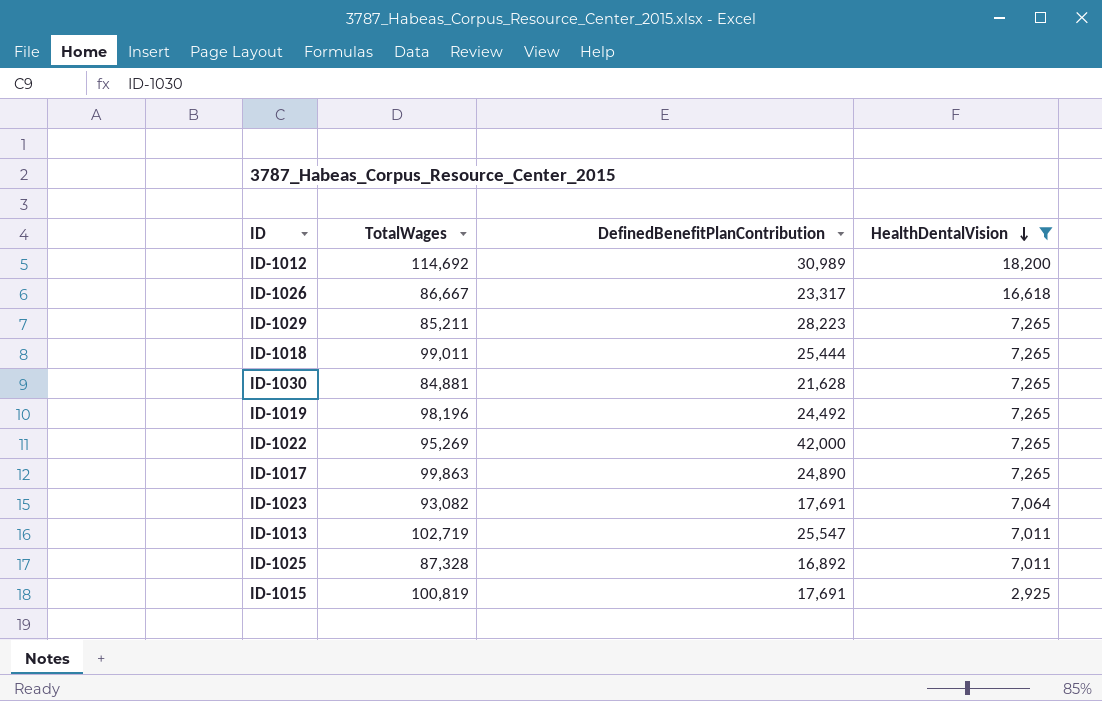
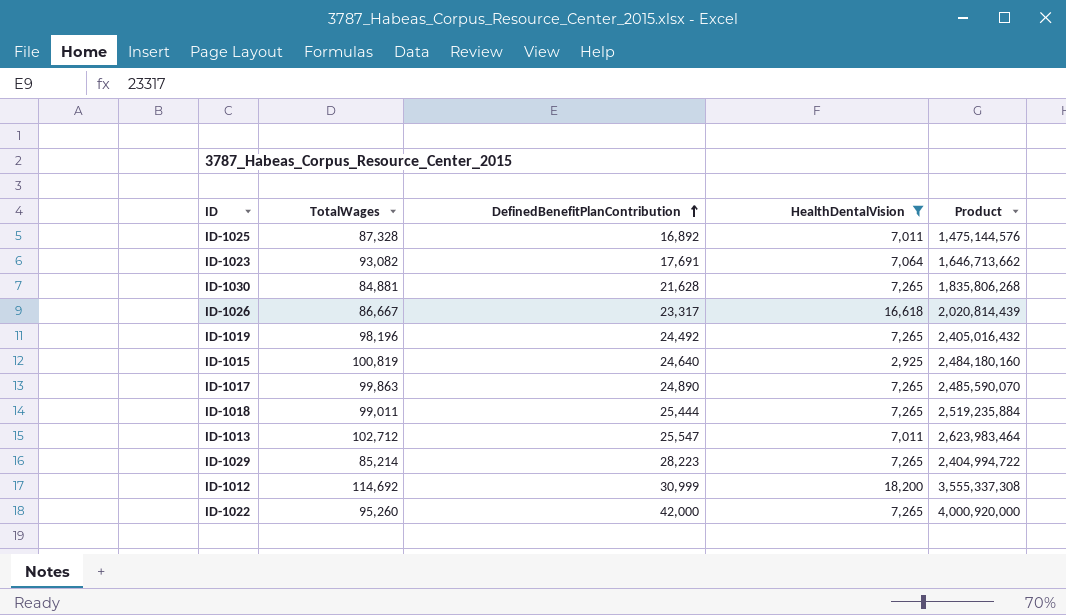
row order: HealthDentalVision descending -> DefinedBenefitPlanContribution ascending
column Product | formula: none -> [TotalWages] * [DefinedBenefitPlanContribution]
ID-1015 | DefinedBenefitPlanContribution: 17,691 -> 24,640
ID-1013 | TotalWages: 102,719 -> 102,712
ID-1029 | TotalWages: 85,211 -> 85,214
ID-1012 | DefinedBenefitPlanContribution: 30,989 -> 30,999
ID-1022 | TotalWages: 95,269 -> 95,260

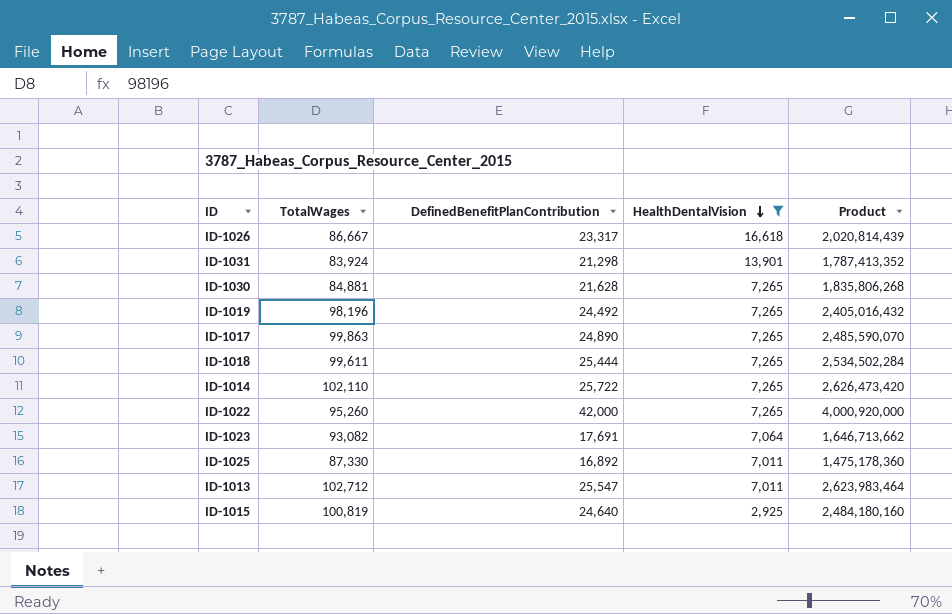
row order: DefinedBenefitPlanContribution ascending -> HealthDentalVision descending
row ID-1029: 85,214 | 28,223 | 7,265 | 2,404,994,722 -> none
row ID-1012: 114,692 | 30,999 | 18,200 | 3,555,337,308 -> none
row ID-1031: none -> 83,924 | 21,298 | 13,901 | 1,787,413,352
ID-1018 | TotalWages: 99,011 -> 99,611
ID-1018 | Product: 2,519,235,884 -> 2,534,502,284
row ID-1014: none -> 102,110 | 25,722 | 7,265 | 2,626,473,420
ID-1025 | TotalWages: 87,328 -> 87,330
ID-1025 | Product: 1,475,144,576 -> 1,475,178,360

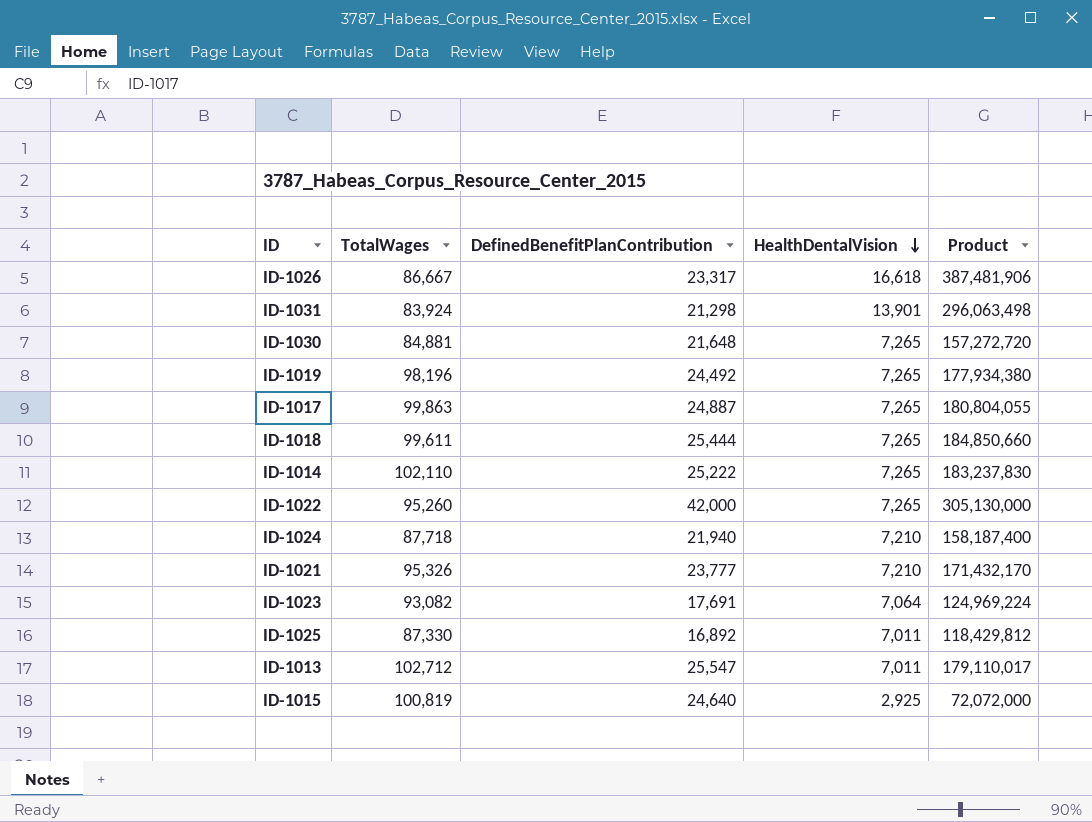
filter: HealthDentalVision != 7,210 -> none
column Product | formula: [TotalWages] * [DefinedBenefitPlanContribution] -> [DefinedBenefitPlanContribution] * [HealthDentalVision]
ID-1030 | DefinedBenefitPlanContribution: 21,628 -> 21,648
ID-1017 | DefinedBenefitPlanContribution: 24,890 -> 24,887
ID-1014 | DefinedBenefitPlanContribution: 25,722 -> 25,222

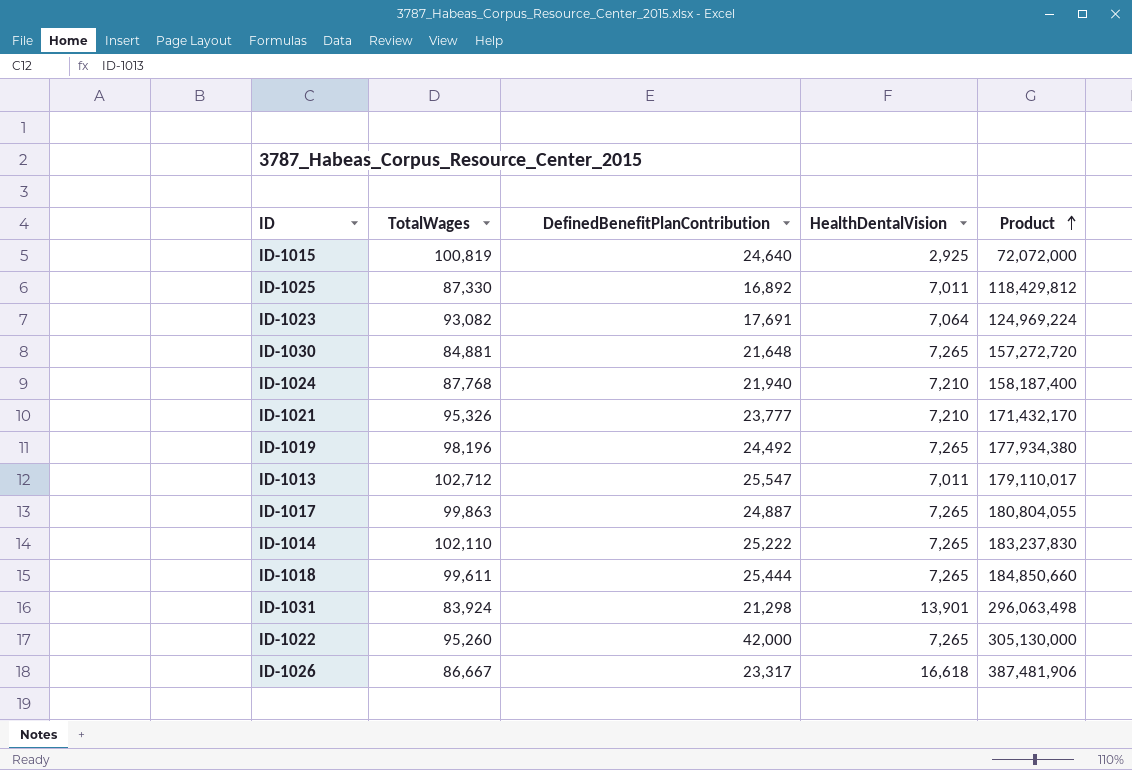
row order: HealthDentalVision descending -> Product ascending
ID-1024 | TotalWages: 87,718 -> 87,768

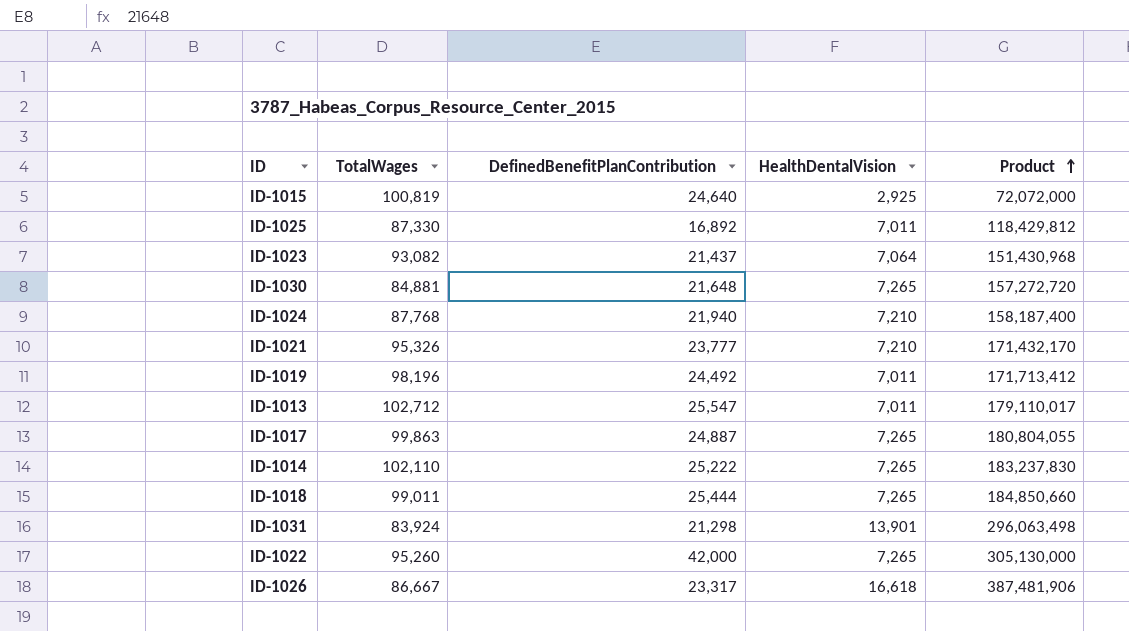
ID-1023 | DefinedBenefitPlanContribution: 17,691 -> 21,437
ID-1023 | Product: 124,969,224 -> 151,430,968
ID-1019 | HealthDentalVision: 7,265 -> 7,011
ID-1019 | Product: 177,934,380 -> 171,713,412
ID-1018 | TotalWages: 99,611 -> 99,011

